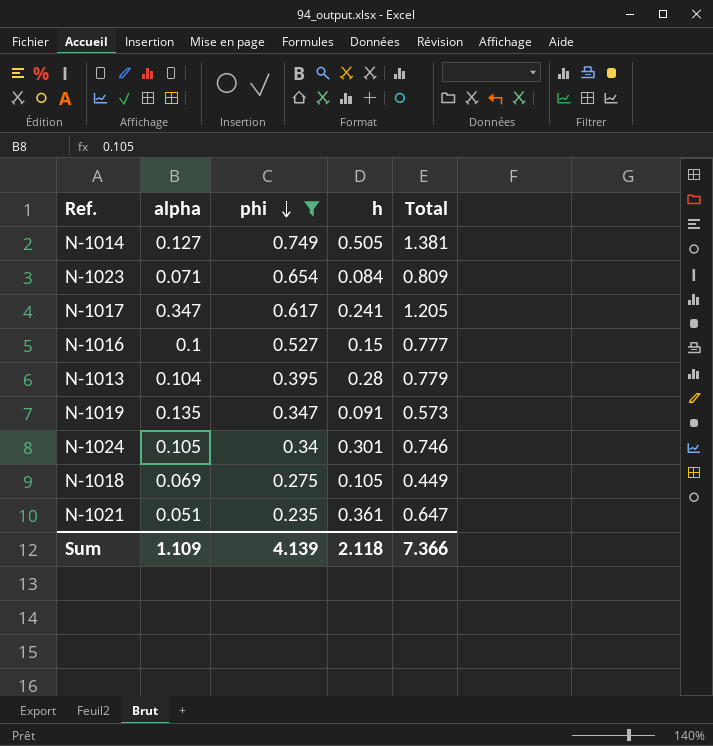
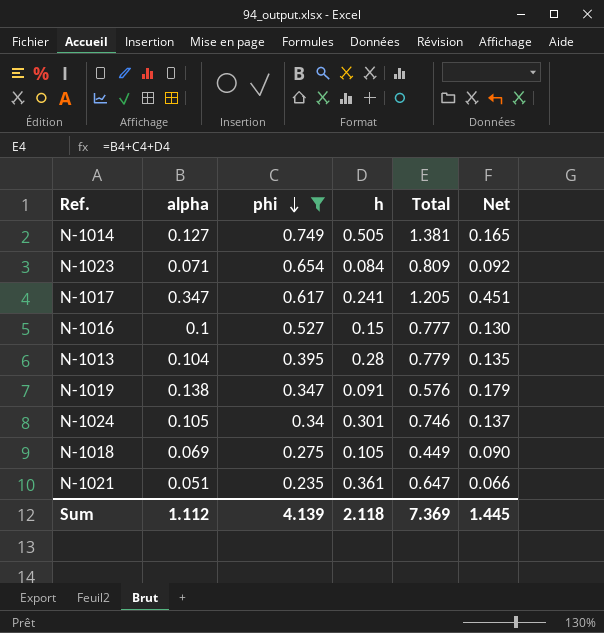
column Net | formula: none -> [alpha] * 1.3
N-1019 | alpha: 0.135 -> 0.138
N-1019 | Total: 0.573 -> 0.576
Sum | alpha: 1.109 -> 1.112
Sum | Total: 7.366 -> 7.369

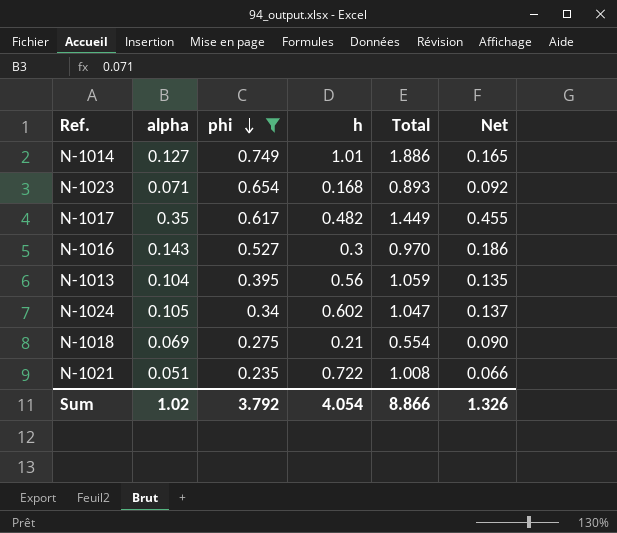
row N-1019: 0.138 | 0.347 | 0.091 | 0.576 | 0.179 -> none
N-1014 | h: 0.505 -> 1.01
N-1014 | Total: 1.381 -> 1.886
N-1023 | h: 0.084 -> 0.168
N-1023 | Total: 0.809 -> 0.893
N-1017 | alpha: 0.347 -> 0.35
N-1017 | h: 0.241 -> 0.482
N-1017 | Total: 1.205 -> 1.449
N-1017 | Net: 0.451 -> 0.455
N-1016 | alpha: 0.1 -> 0.143
N-1016 | h: 0.15 -> 0.3
N-1016 | Total: 0.777 -> 0.970
N-1016 | Net: 0.130 -> 0.186
N-1013 | h: 0.28 -> 0.56
N-1013 | Total: 0.779 -> 1.059
N-1024 | h: 0.301 -> 0.602
N-1024 | Total: 0.746 -> 1.047
N-1018 | h: 0.105 -> 0.21
N-1018 | Total: 0.449 -> 0.554
N-1021 | h: 0.361 -> 0.722
N-1021 | Total: 0.647 -> 1.008
Sum | alpha: 1.112 -> 1.02
Sum | phi: 4.139 -> 3.792
Sum | h: 2.118 -> 4.054
Sum | Total: 7.369 -> 8.866
Sum | Net: 1.445 -> 1.326

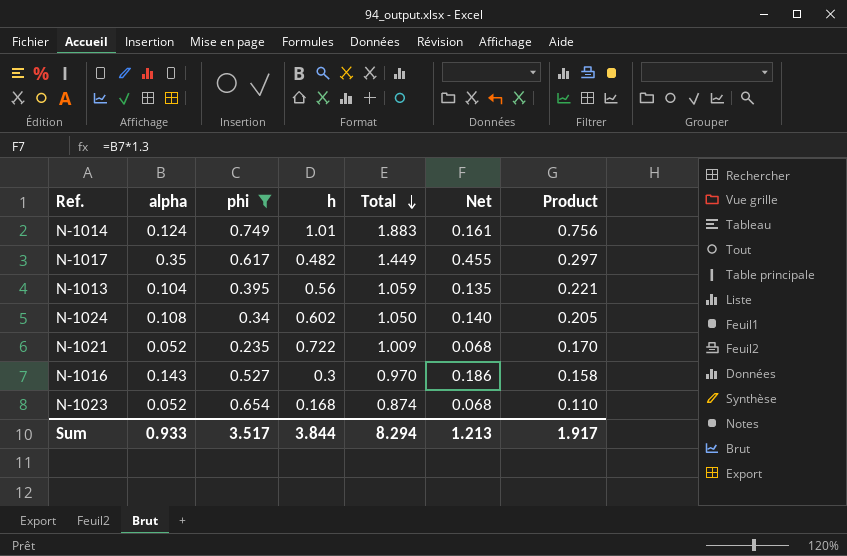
row order: phi descending -> Total descending
column Product | formula: none -> [phi] * [h]
row N-1018: 0.069 | 0.275 | 0.21 | 0.554 | 0.090 -> none
N-1014 | alpha: 0.127 -> 0.124
N-1014 | Total: 1.886 -> 1.883
N-1014 | Net: 0.165 -> 0.161
N-1024 | alpha: 0.105 -> 0.108
N-1024 | Total: 1.047 -> 1.050
N-1024 | Net: 0.137 -> 0.140
N-1021 | alpha: 0.051 -> 0.052
N-1021 | Total: 1.008 -> 1.009
N-1021 | Net: 0.066 -> 0.068
N-1023 | alpha: 0.071 -> 0.052
N-1023 | Total: 0.893 -> 0.874
N-1023 | Net: 0.092 -> 0.068
Sum | alpha: 1.02 -> 0.933
Sum | phi: 3.792 -> 3.517
Sum | h: 4.054 -> 3.844
Sum | Total: 8.866 -> 8.294
Sum | Net: 1.326 -> 1.213

